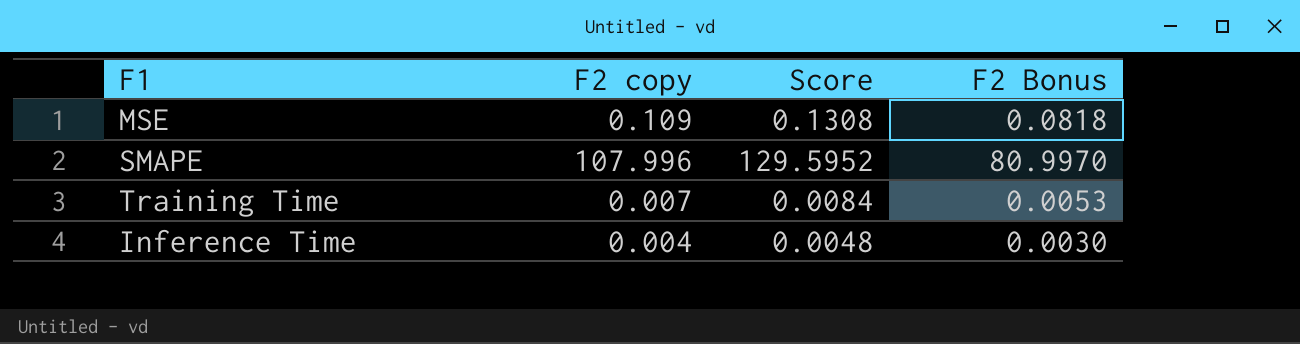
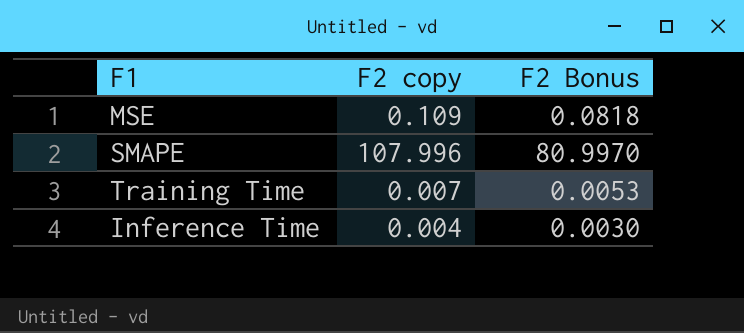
column Score | formula: [F2 copy] * 1.2 -> none

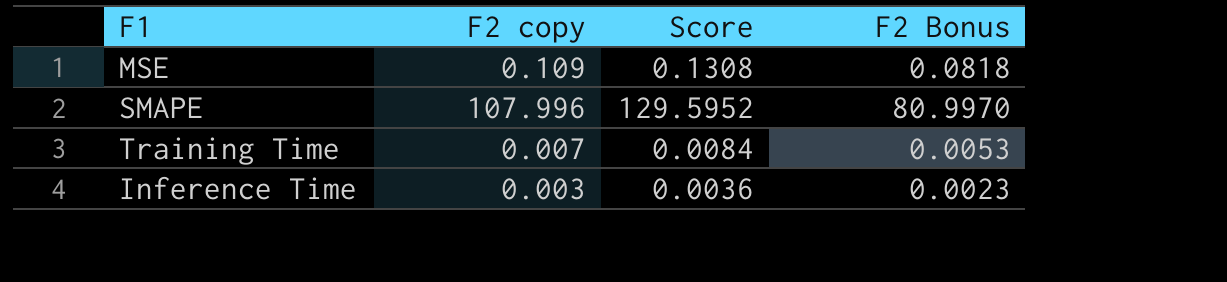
column Score | formula: none -> [F2 copy] * 1.2
Inference Time | F2 copy: 0.004 -> 0.003
Inference Time | F2 Bonus: 0.0030 -> 0.0023

